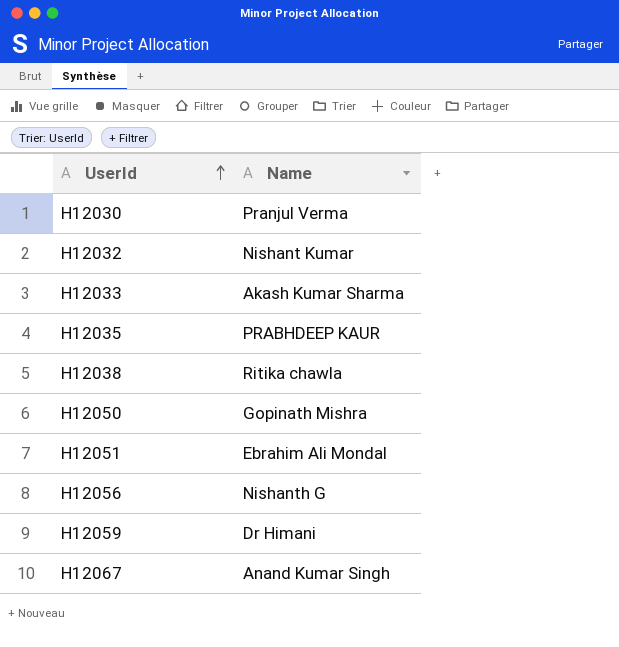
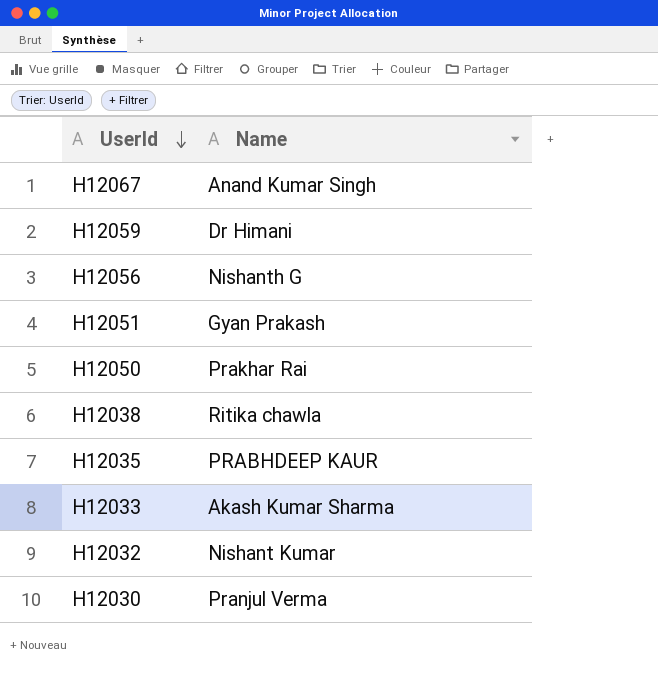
row order: UserId ascending -> UserId descending
H12051 | Name: Ebrahim Ali Mondal -> Gyan Prakash
H12050 | Name: Gopinath Mishra -> Prakhar Rai

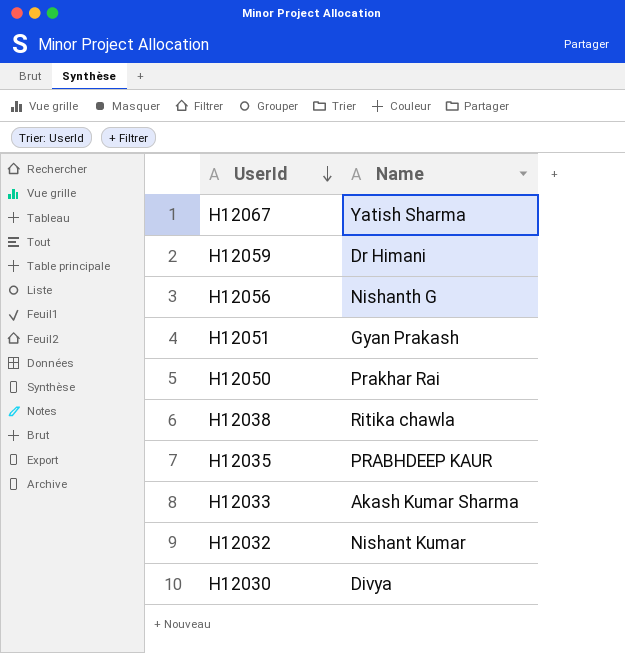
H12067 | Name: Anand Kumar Singh -> Yatish Sharma
H12030 | Name: Pranjul Verma -> Divya

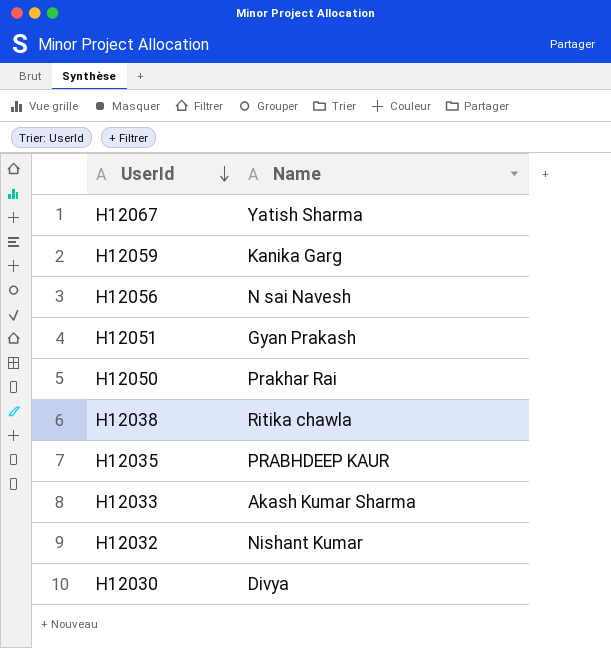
H12059 | Name: Dr Himani -> Kanika Garg
H12056 | Name: Nishanth G -> N sai Navesh

